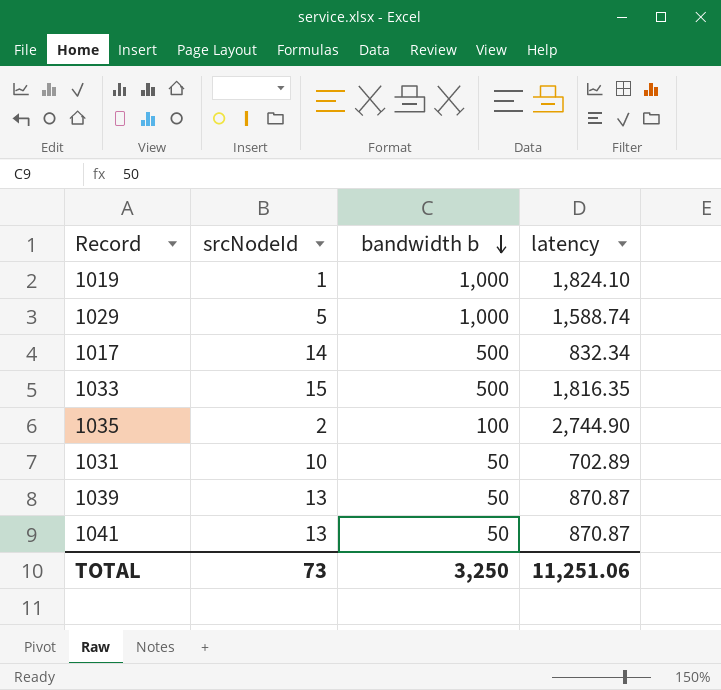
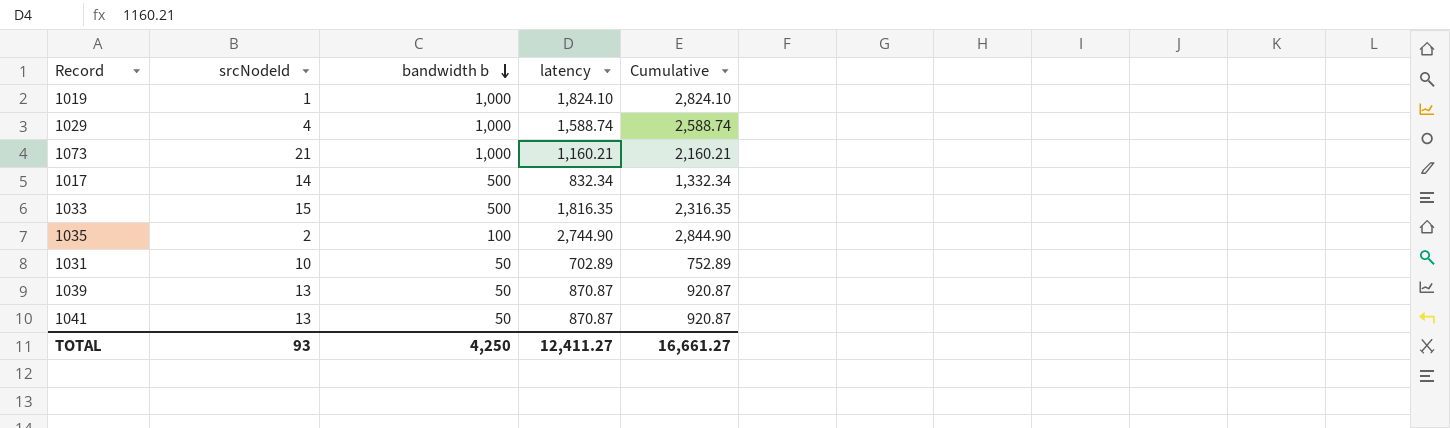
column Cumulative | formula: none -> [bandwidth b] + [latency]
1029 | srcNodeId: 5 -> 4
row 1073: none -> 21 | 1,000 | 1,160.21 | 2,160.21
TOTAL | srcNodeId: 73 -> 93
TOTAL | bandwidth b: 3,250 -> 4,250
TOTAL | latency: 11,251.06 -> 12,411.27

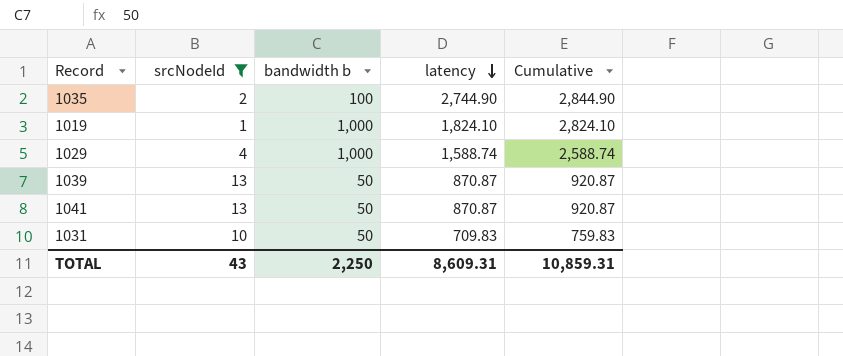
filter: none -> srcNodeId <= 13
row order: bandwidth b descending -> latency descending
1031 | latency: 702.89 -> 709.83
1031 | Cumulative: 752.89 -> 759.83
TOTAL | srcNodeId: 93 -> 43
TOTAL | bandwidth b: 4,250 -> 2,250
TOTAL | latency: 12,411.27 -> 8,609.31
TOTAL | Cumulative: 16,661.27 -> 10,859.31

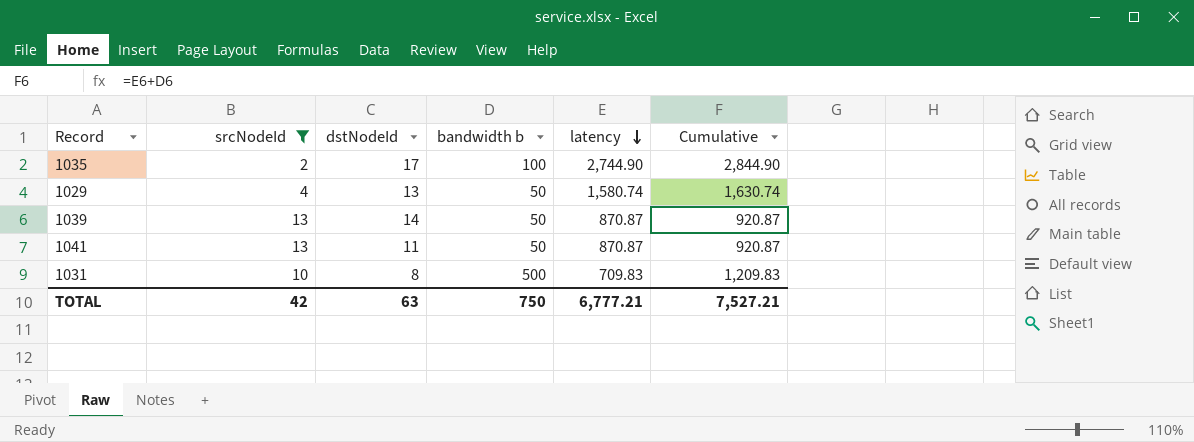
column dstNodeId | position: none -> 3
row 1019: 1 | 1,000 | 1,824.10 | 2,824.10 -> none
1029 | bandwidth b: 1,000 -> 50
1029 | latency: 1,588.74 -> 1,580.74
1029 | Cumulative: 2,588.74 -> 1,630.74
1031 | bandwidth b: 50 -> 500
1031 | Cumulative: 759.83 -> 1,209.83
TOTAL | srcNodeId: 43 -> 42
TOTAL | bandwidth b: 2,250 -> 750
TOTAL | latency: 8,609.31 -> 6,777.21
TOTAL | Cumulative: 10,859.31 -> 7,527.21

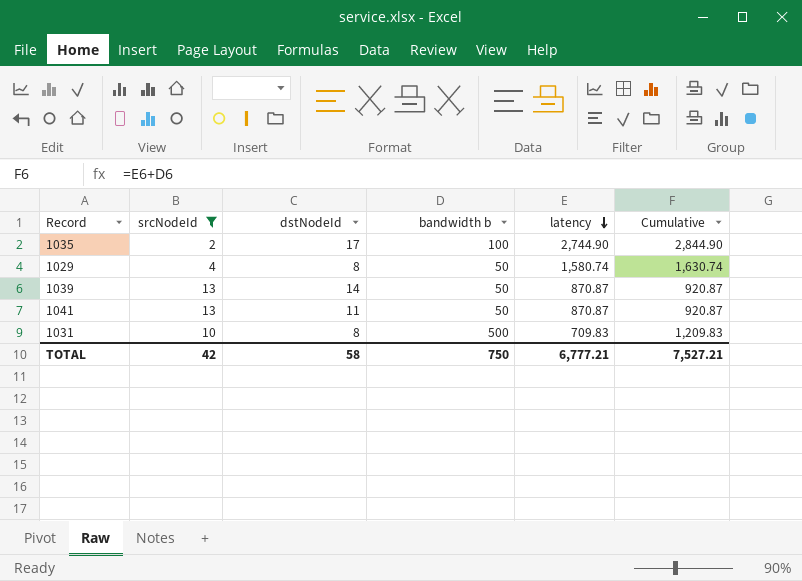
1029 | dstNodeId: 13 -> 8
TOTAL | dstNodeId: 63 -> 58

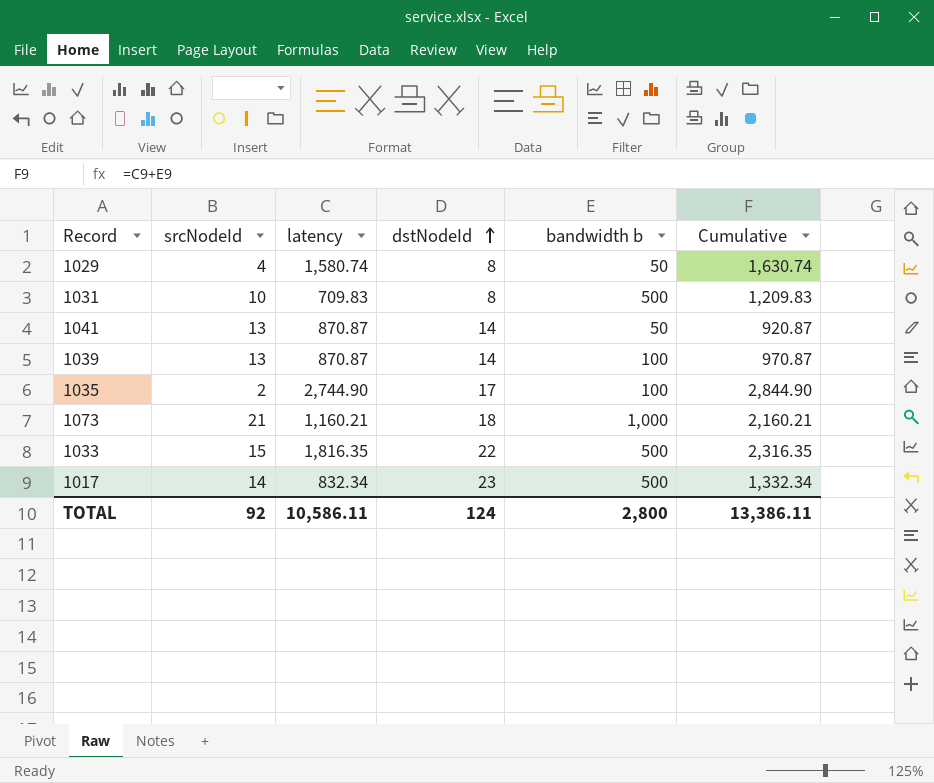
filter: srcNodeId <= 13 -> none
row order: latency descending -> dstNodeId ascending
column latency | position: 5 -> 3
1041 | dstNodeId: 11 -> 14
1039 | bandwidth b: 50 -> 100
1039 | Cumulative: 920.87 -> 970.87
TOTAL | srcNodeId: 42 -> 92
TOTAL | latency: 6,777.21 -> 10,586.11
TOTAL | dstNodeId: 58 -> 124
TOTAL | bandwidth b: 750 -> 2,800
TOTAL | Cumulative: 7,527.21 -> 13,386.11

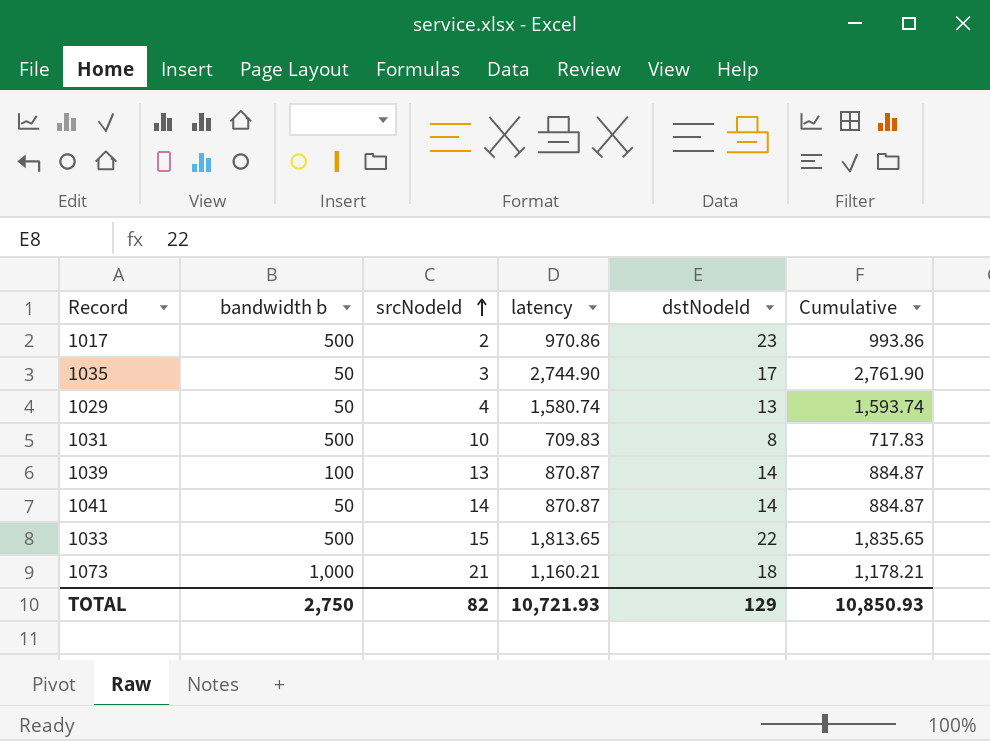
row order: dstNodeId ascending -> srcNodeId ascending
column bandwidth b | position: 5 -> 2
column Cumulative | formula: [latency] + [bandwidth b] -> [latency] + [dstNodeId]
1017 | srcNodeId: 14 -> 2
1017 | latency: 832.34 -> 970.86
1035 | bandwidth b: 100 -> 50
1035 | srcNodeId: 2 -> 3
1029 | dstNodeId: 8 -> 13
1041 | srcNodeId: 13 -> 14
1033 | latency: 1,816.35 -> 1,813.65
TOTAL | bandwidth b: 2,800 -> 2,750
TOTAL | srcNodeId: 92 -> 82
TOTAL | latency: 10,586.11 -> 10,721.93
TOTAL | dstNodeId: 124 -> 129
TOTAL | Cumulative: 13,386.11 -> 10,850.93

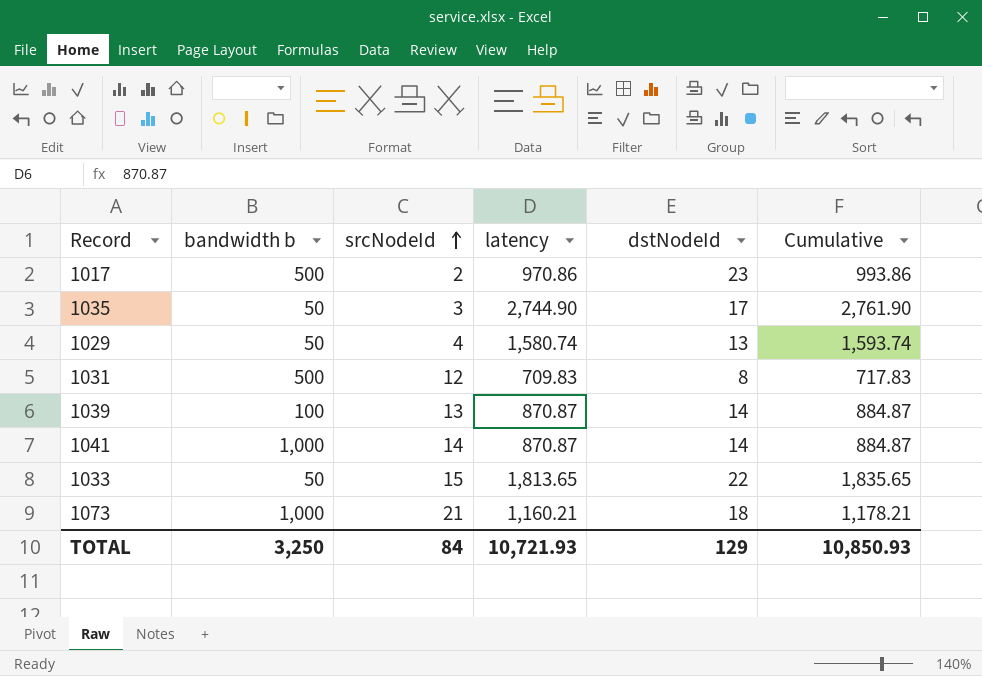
1031 | srcNodeId: 10 -> 12
1041 | bandwidth b: 50 -> 1,000
1033 | bandwidth b: 500 -> 50
TOTAL | bandwidth b: 2,750 -> 3,250
TOTAL | srcNodeId: 82 -> 84

